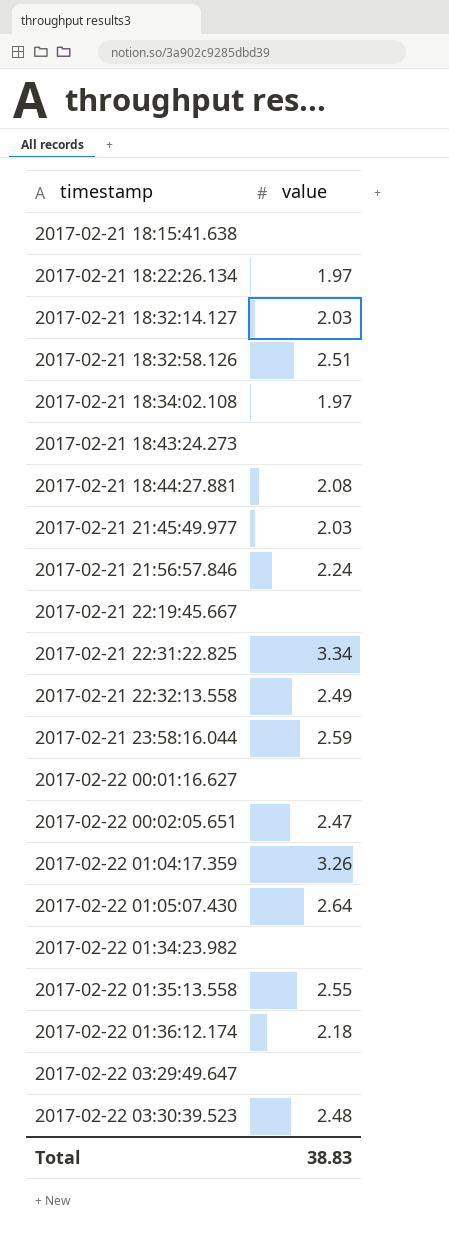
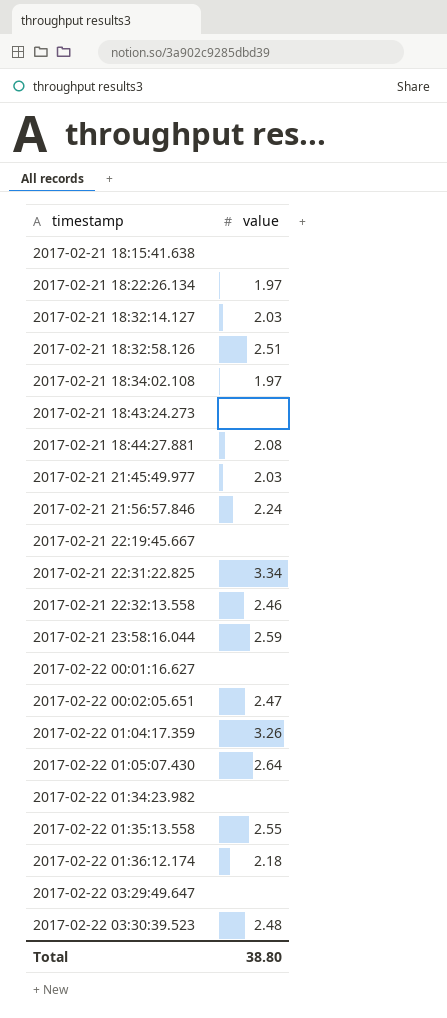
2017-02-21 22:32:13.558 | value: 2.49 -> 2.46
Total | value: 38.83 -> 38.80

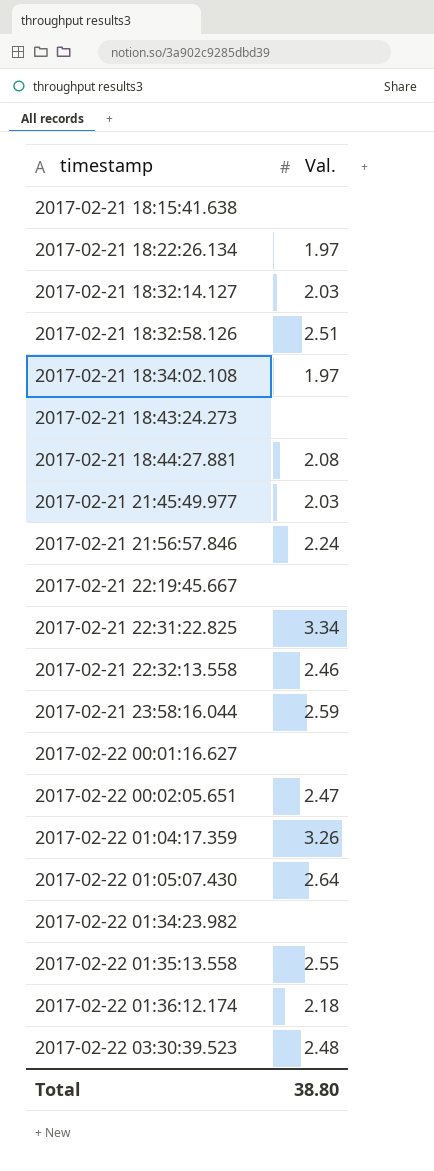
column name: value -> Val.
row 2017-02-22 03:29:49.647: none -> none

